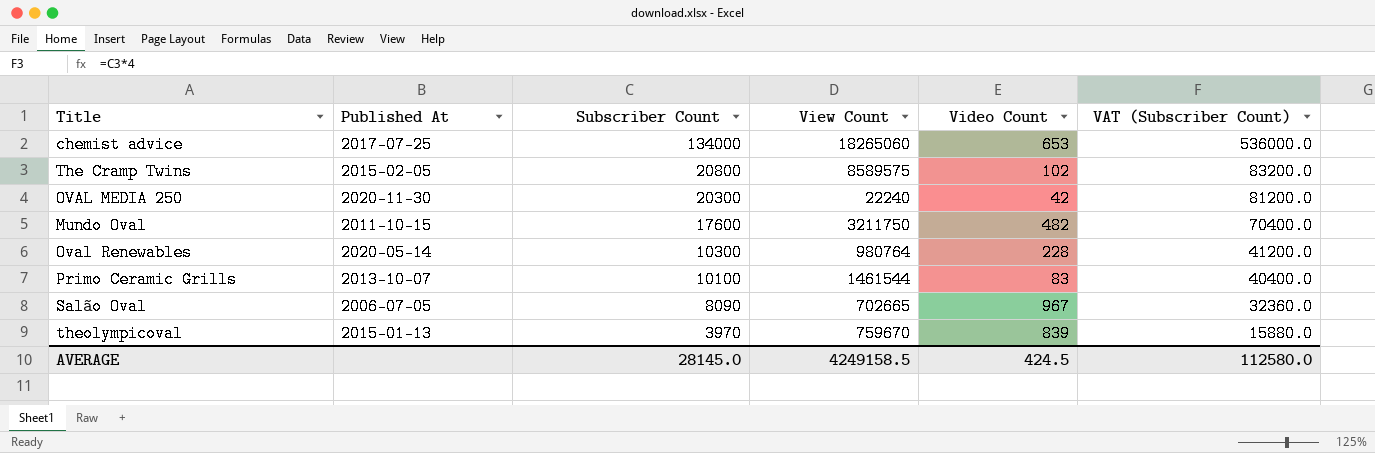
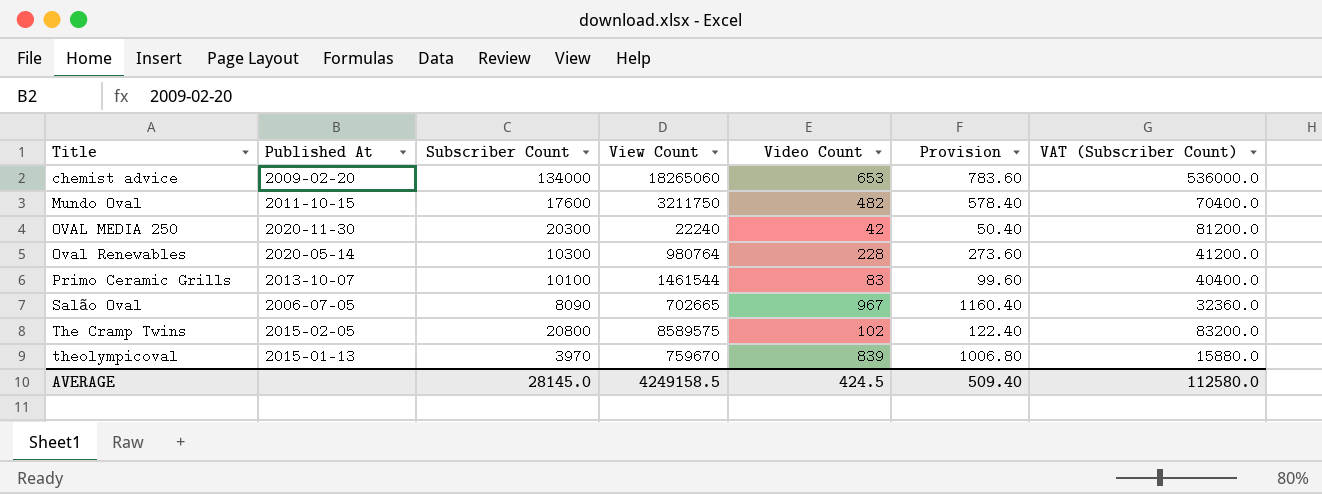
row order: Subscriber Count descending -> Title ascending
column Provision | formula: none -> [Video Count] * 1.2
chemist advice | Published At: 2017-07-25 -> 2009-02-20

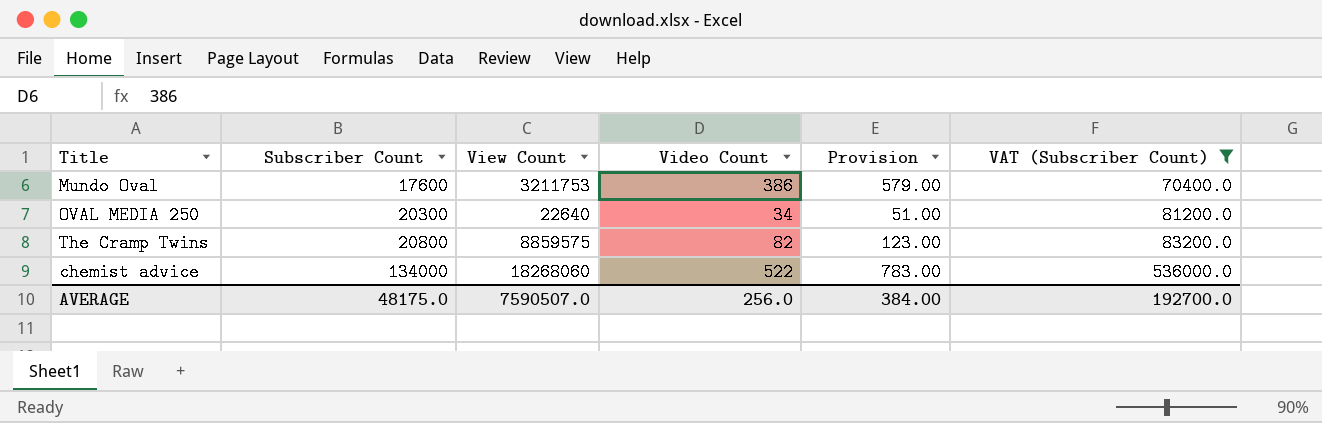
filter: none -> VAT (Subscriber Count) >= 70400.0
row order: Title ascending -> Subscriber Count ascending
column Published At | position: 2 -> none
column Provision | formula: [Video Count] * 1.2 -> [Video Count] * 1.5
Mundo Oval | View Count: 3211750 -> 3211753
Mundo Oval | Video Count: 482 -> 386
OVAL MEDIA 250 | View Count: 22240 -> 22640
OVAL MEDIA 250 | Video Count: 42 -> 34
The Cramp Twins | View Count: 8589575 -> 8859575
The Cramp Twins | Video Count: 102 -> 82
chemist advice | View Count: 18265060 -> 18268060
chemist advice | Video Count: 653 -> 522
AVERAGE | Subscriber Count: 28145.0 -> 48175.0
AVERAGE | View Count: 4249158.5 -> 7590507.0
AVERAGE | Video Count: 424.5 -> 256.0
AVERAGE | Provision: 509.40 -> 384.00
AVERAGE | VAT (Subscriber Count): 112580.0 -> 192700.0

